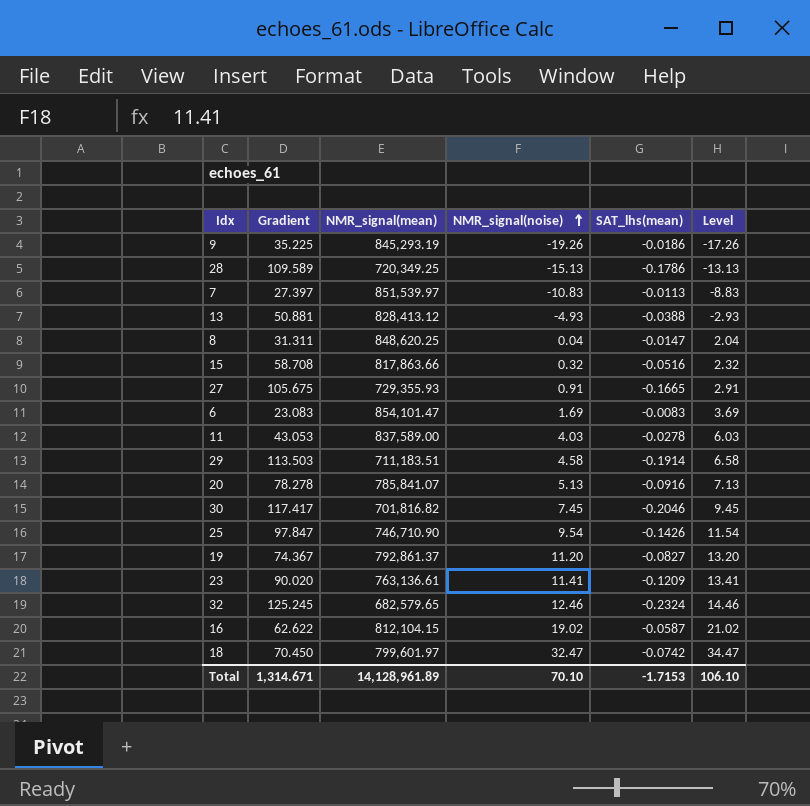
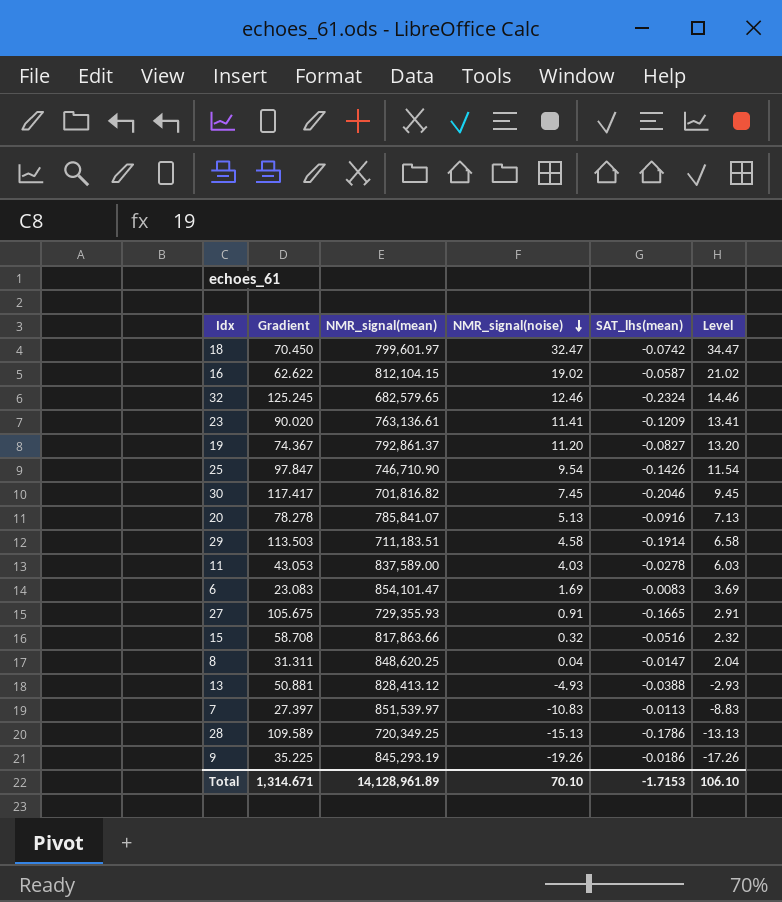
row order: NMR_signal(noise) ascending -> NMR_signal(noise) descending

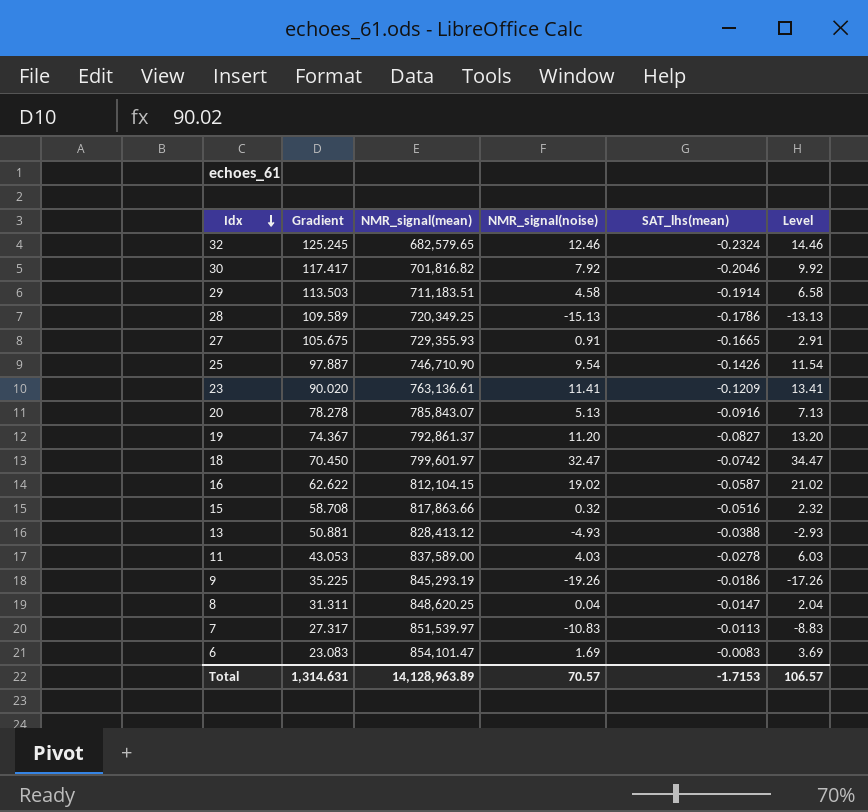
row order: NMR_signal(noise) descending -> Idx descending
30 | NMR_signal(noise): 7.45 -> 7.92
30 | Level: 9.45 -> 9.92
25 | Gradient: 97.847 -> 97.887
20 | NMR_signal(mean): 785,841.07 -> 785,843.07
7 | Gradient: 27.397 -> 27.317
Total | Gradient: 1,314.671 -> 1,314.631
Total | NMR_signal(mean): 14,128,961.89 -> 14,128,963.89
Total | NMR_signal(noise): 70.10 -> 70.57
Total | Level: 106.10 -> 106.57

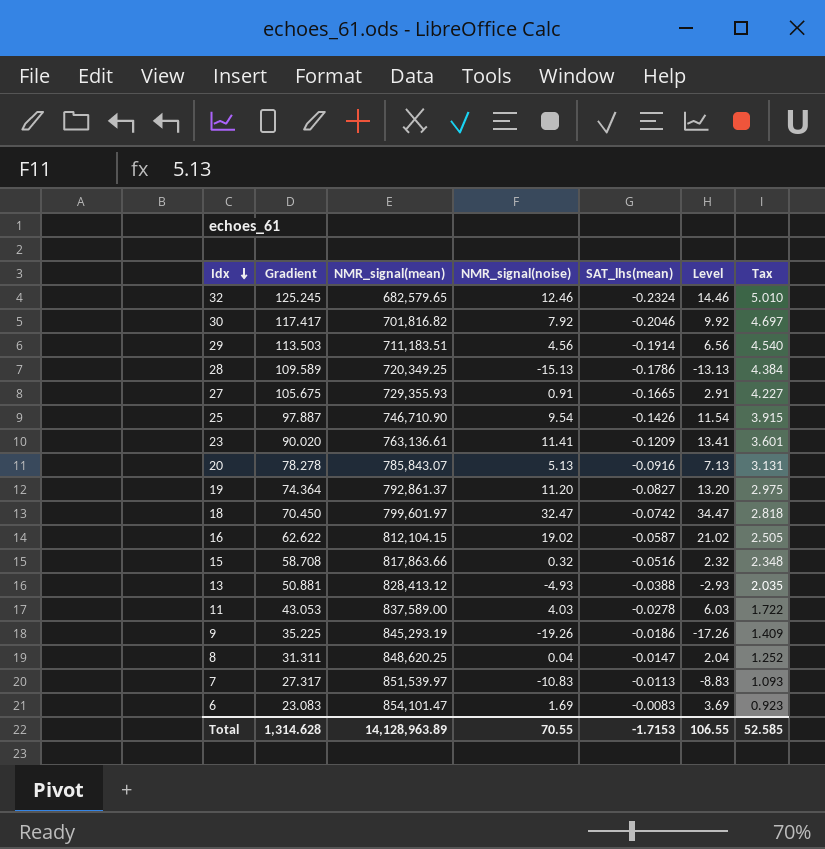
column Tax | formula: none -> [Gradient] * 0.04
29 | NMR_signal(noise): 4.58 -> 4.56
29 | Level: 6.58 -> 6.56
19 | Gradient: 74.367 -> 74.364
Total | Gradient: 1,314.631 -> 1,314.628
Total | NMR_signal(noise): 70.57 -> 70.55
Total | Level: 106.57 -> 106.55

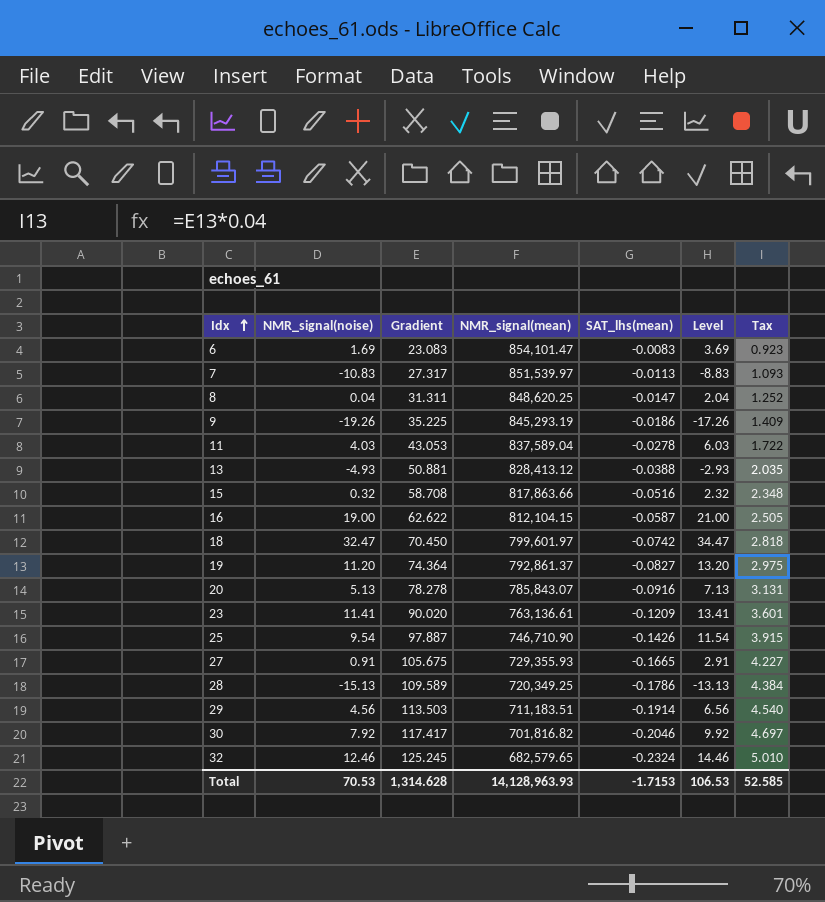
row order: Idx descending -> Idx ascending
column NMR_signal(noise) | position: 4 -> 2
11 | NMR_signal(mean): 837,589.00 -> 837,589.04
16 | NMR_signal(noise): 19.02 -> 19.00
16 | Level: 21.02 -> 21.00
Total | NMR_signal(noise): 70.55 -> 70.53
Total | NMR_signal(mean): 14,128,963.89 -> 14,128,963.93
Total | Level: 106.55 -> 106.53

